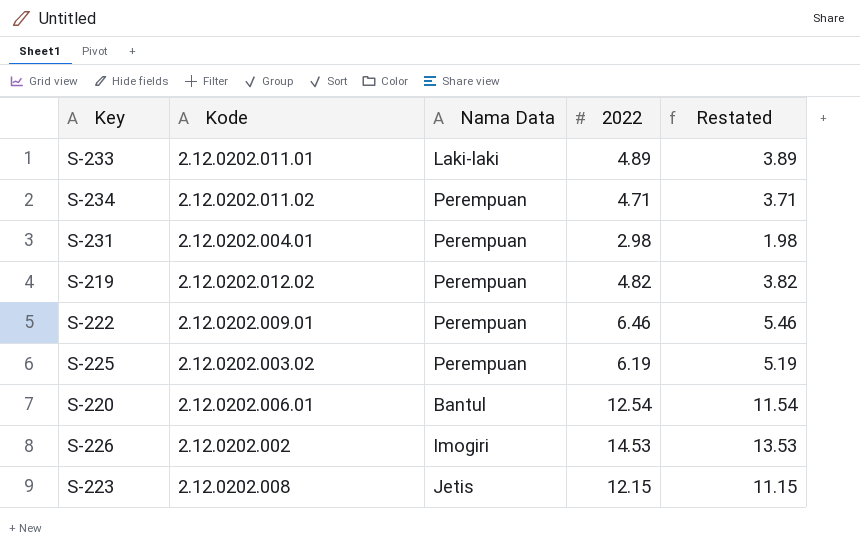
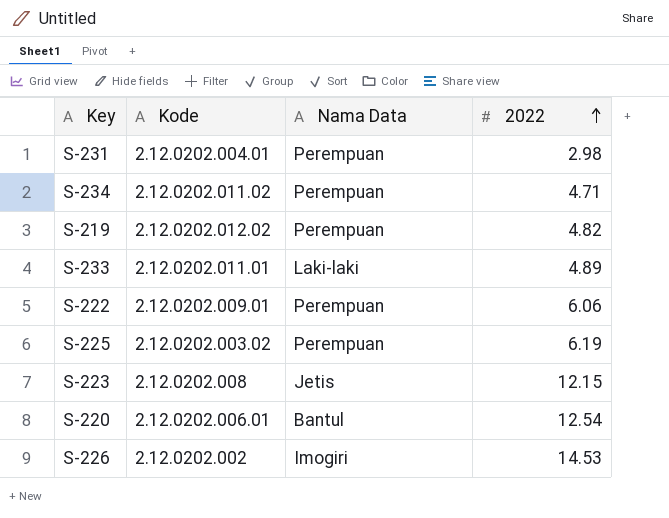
row order: none -> 2022 ascending
column Restated | formula: [2022] - 1 -> none
S-222 | 2022: 6.46 -> 6.06

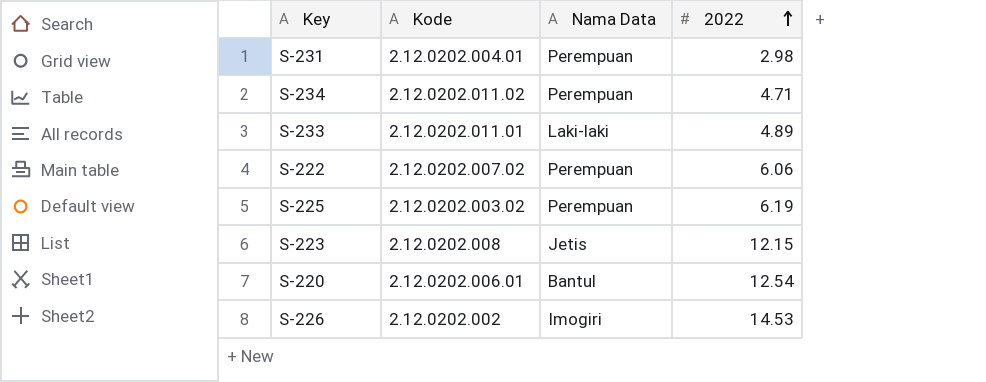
row S-219: 2.12.0202.012.02 | Perempuan | 4.82 -> none
S-222 | Kode: 2.12.0202.009.01 -> 2.12.0202.007.02

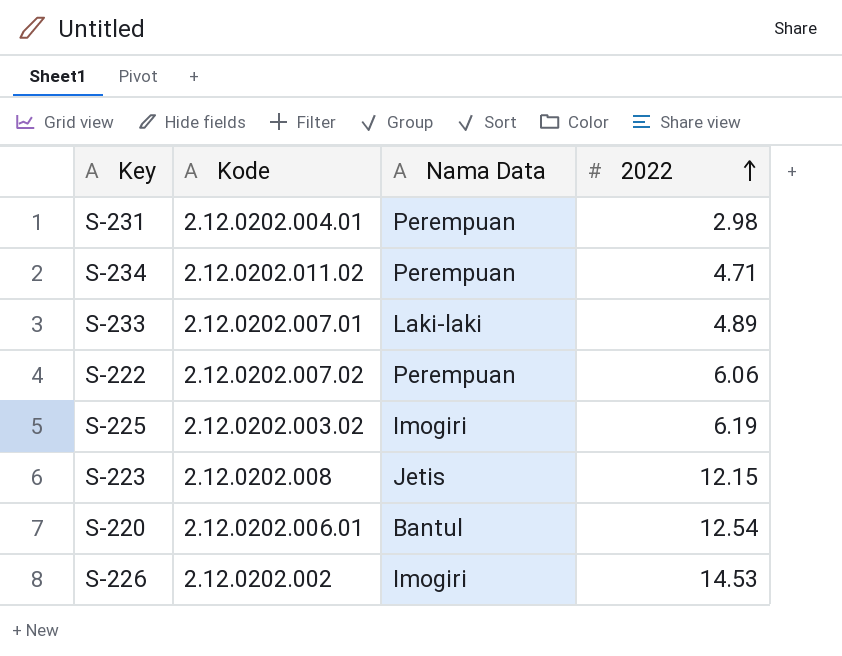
S-233 | Kode: 2.12.0202.011.01 -> 2.12.0202.007.01
S-225 | Nama Data: Perempuan -> Imogiri

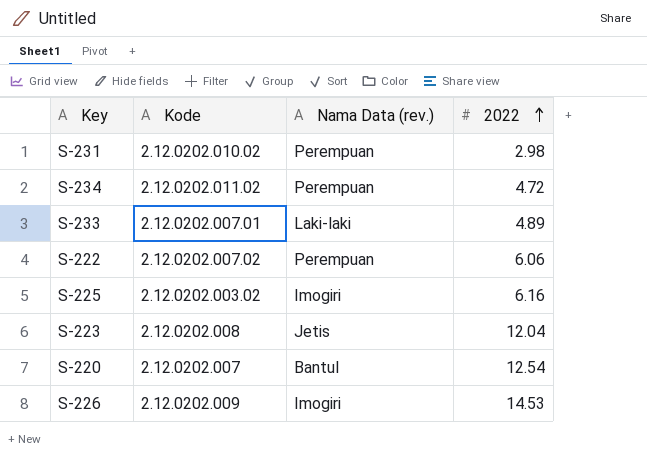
column name: Nama Data -> Nama Data (rev.)
S-231 | Kode: 2.12.0202.004.01 -> 2.12.0202.010.02
S-234 | 2022: 4.71 -> 4.72
S-225 | 2022: 6.19 -> 6.16
S-223 | 2022: 12.15 -> 12.04
S-220 | Kode: 2.12.0202.006.01 -> 2.12.0202.007
S-226 | Kode: 2.12.0202.002 -> 2.12.0202.009

